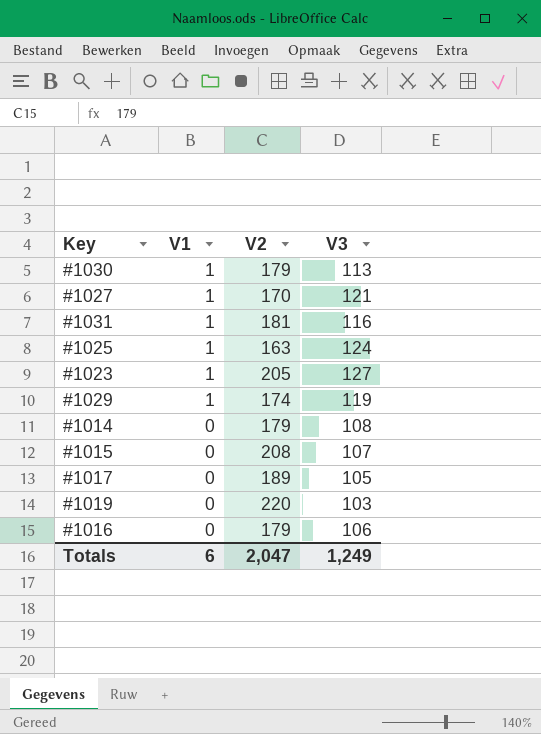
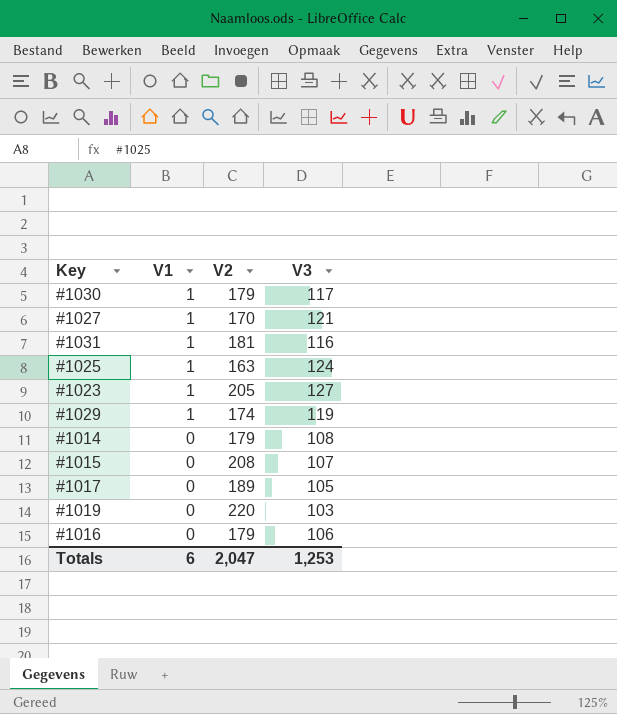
#1030 | V3: 113 -> 117
Totals | V3: 1,249 -> 1,253

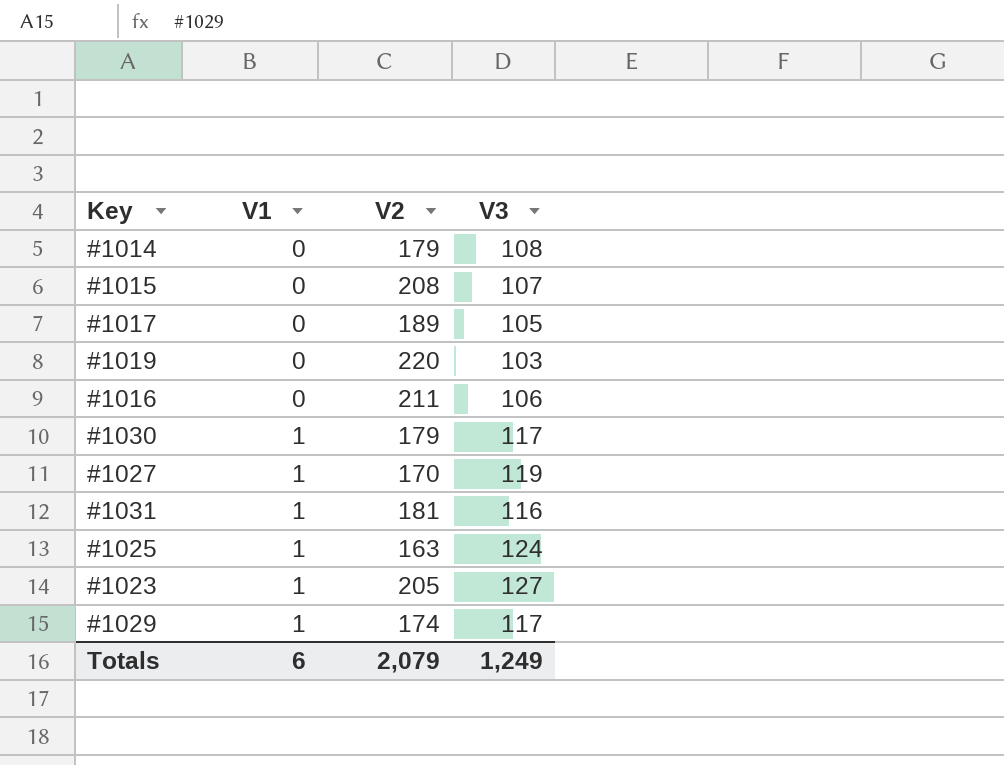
row order: V1 descending -> V1 ascending
#1016 | V2: 179 -> 211
#1027 | V3: 121 -> 119
#1029 | V3: 119 -> 117
Totals | V2: 2,047 -> 2,079
Totals | V3: 1,253 -> 1,249

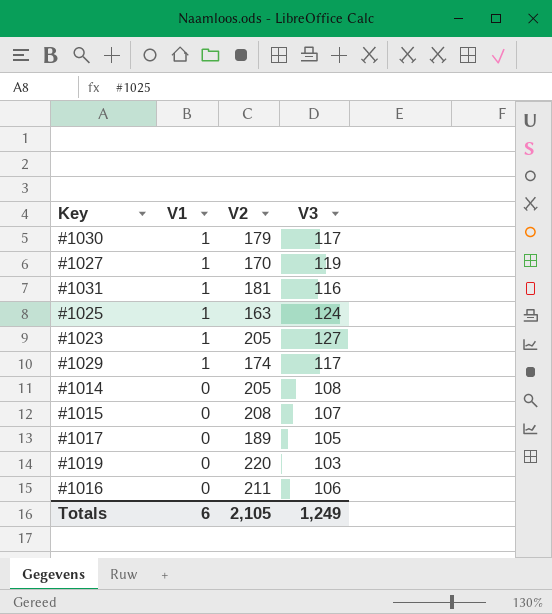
row order: V1 ascending -> V1 descending
#1014 | V2: 179 -> 205
Totals | V2: 2,079 -> 2,105

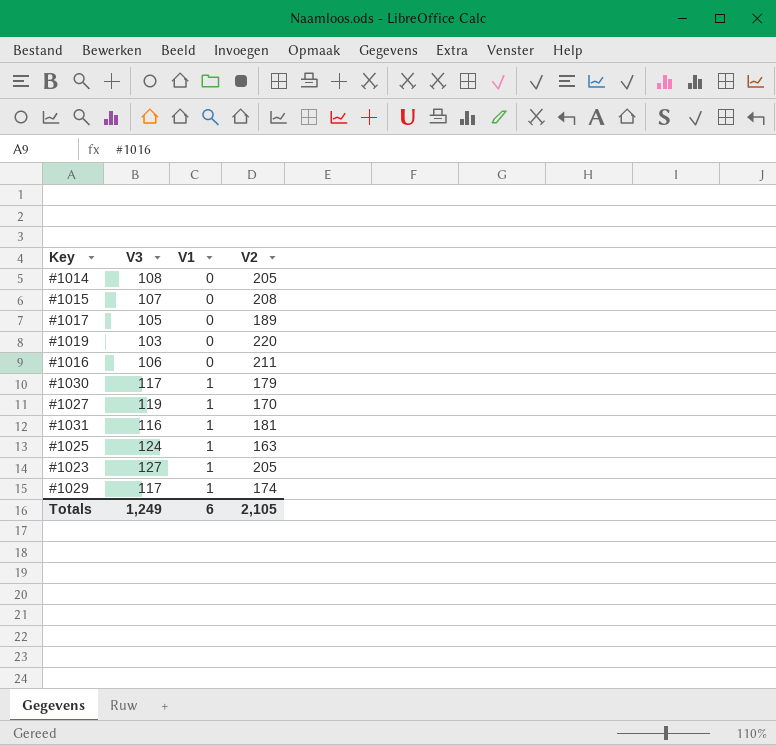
row order: V1 descending -> V1 ascending
column V3 | position: 4 -> 2

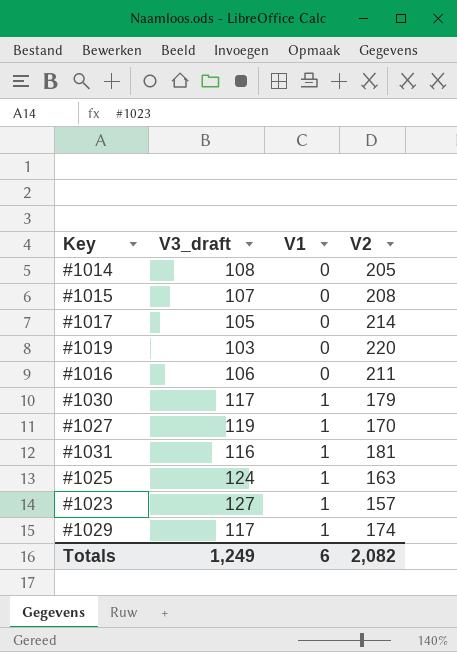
column name: V3 -> V3_draft
#1017 | V2: 189 -> 214
#1023 | V2: 205 -> 157
Totals | V2: 2,105 -> 2,082

